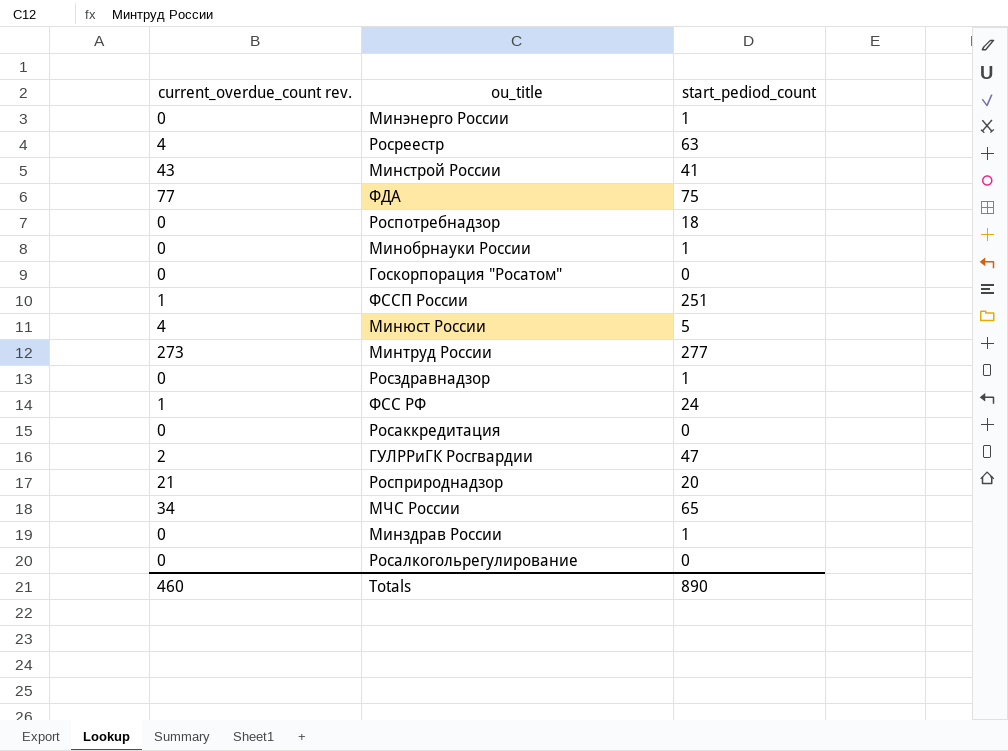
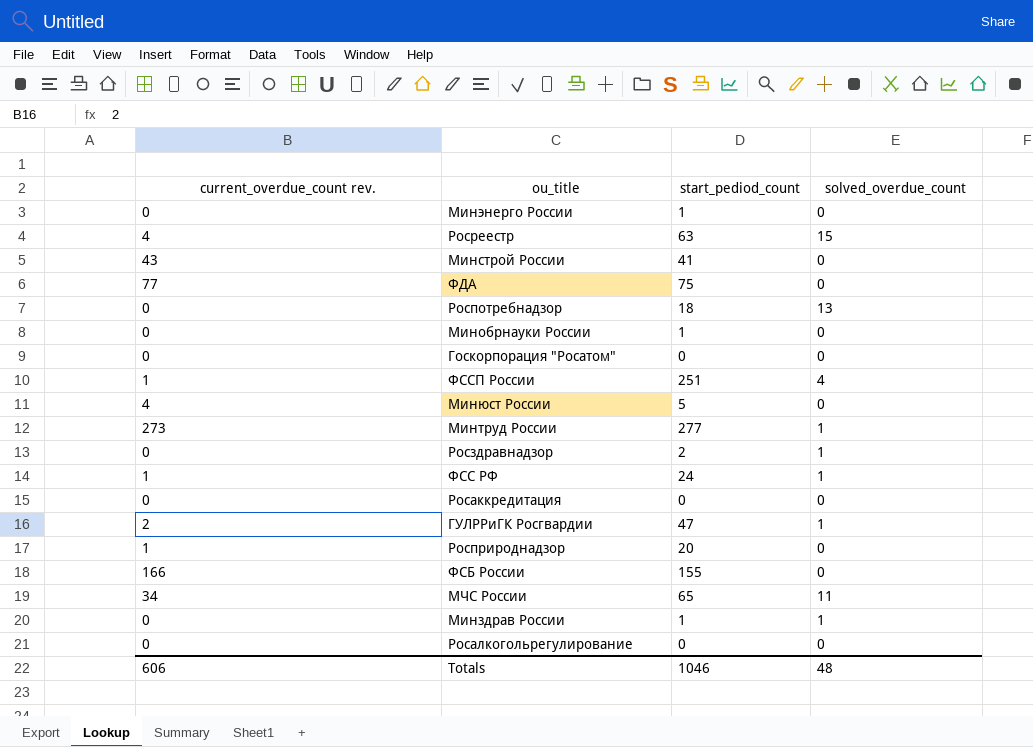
column solved_overdue_count | position: none -> 4
Росздравнадзор | start_pediod_count: 1 -> 2
Росприроднадзор | current_overdue_count rev.: 21 -> 1
row ФСБ России: none -> 166 | 155 | 0
Totals | current_overdue_count rev.: 460 -> 606
Totals | start_pediod_count: 890 -> 1046

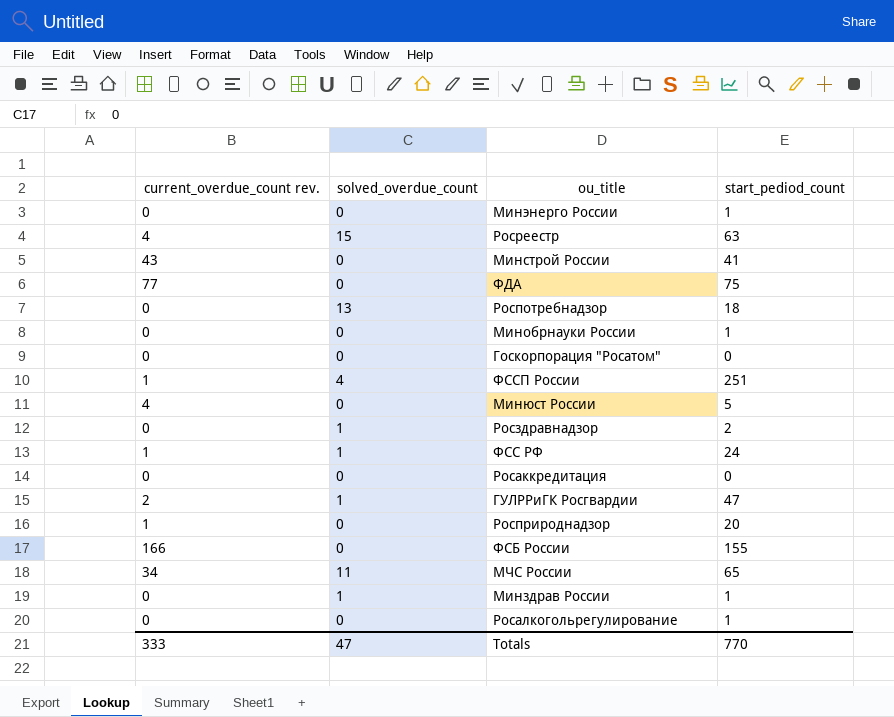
column solved_overdue_count | position: 4 -> 2
row Минтруд России: 273 | 277 | 1 -> none
Росалкогольрегулирование | start_pediod_count: 0 -> 1
Totals | current_overdue_count rev.: 606 -> 333
Totals | solved_overdue_count: 48 -> 47
Totals | start_pediod_count: 1046 -> 770

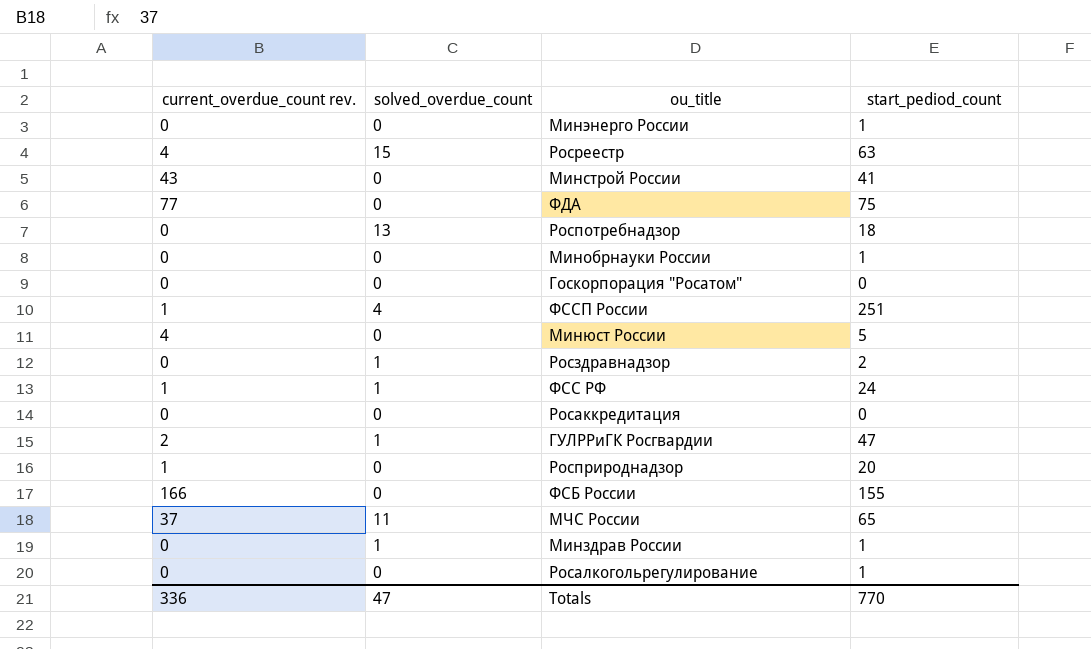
МЧС России | current_overdue_count rev.: 34 -> 37
Totals | current_overdue_count rev.: 333 -> 336

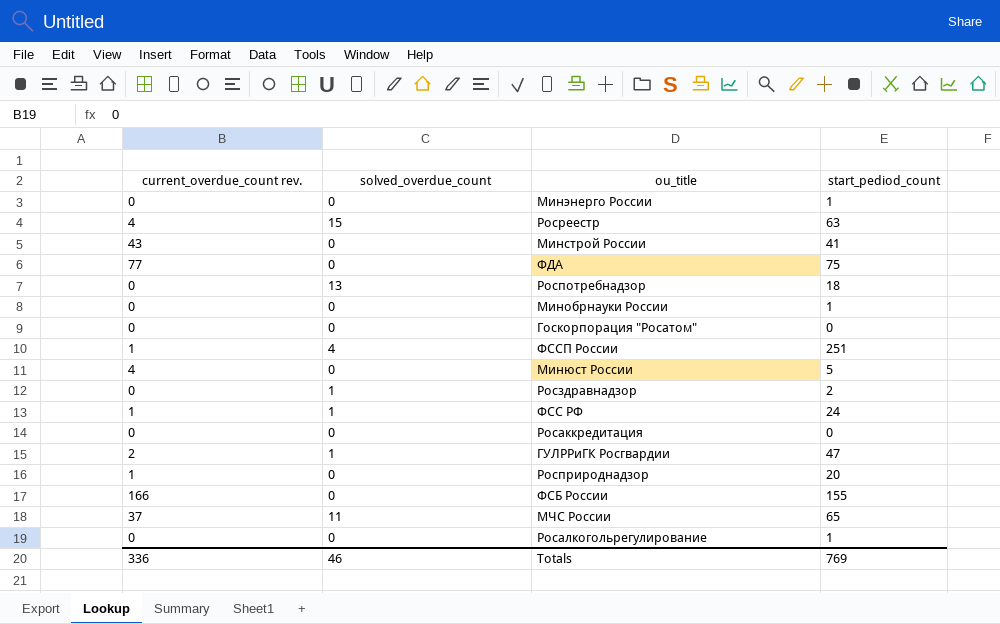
row Минздрав России: 0 | 1 | 1 -> none
Totals | solved_overdue_count: 47 -> 46
Totals | start_pediod_count: 770 -> 769

